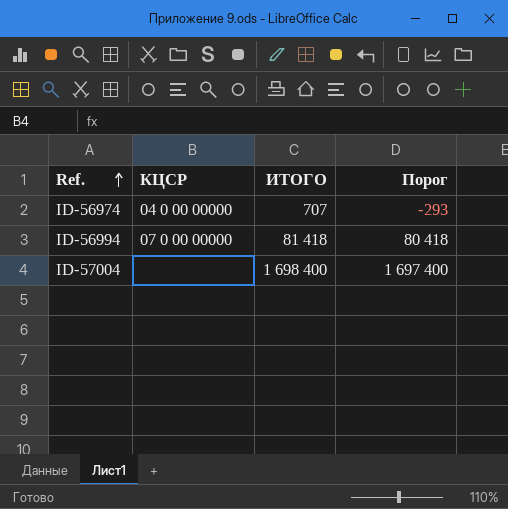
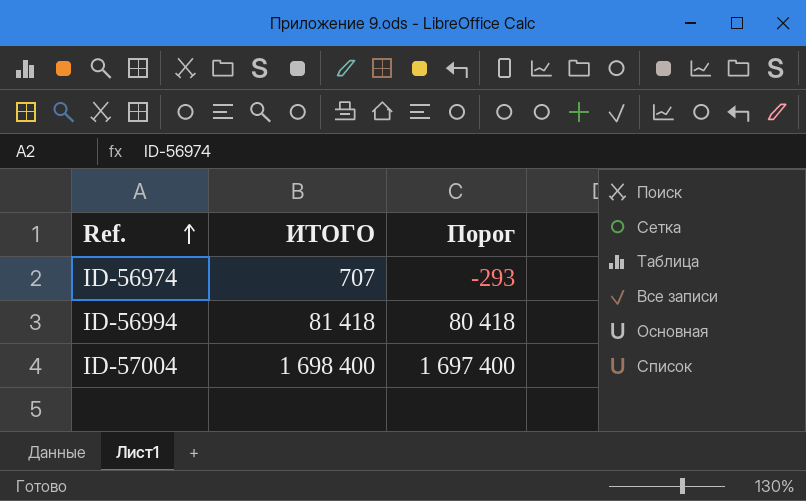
column КЦСР | position: 2 -> none

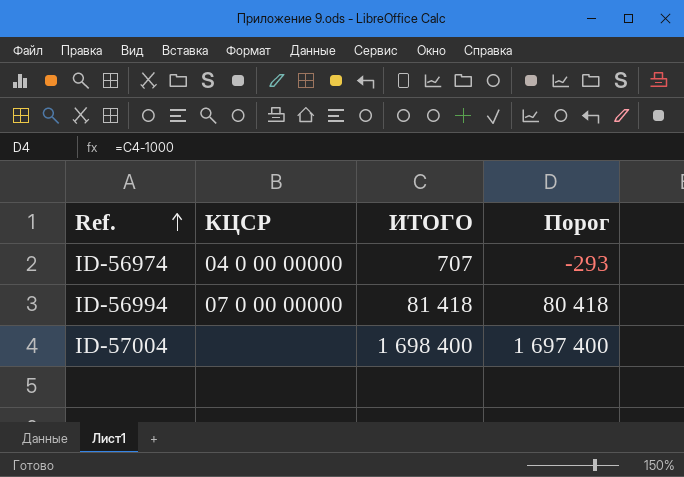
column КЦСР | position: none -> 2

